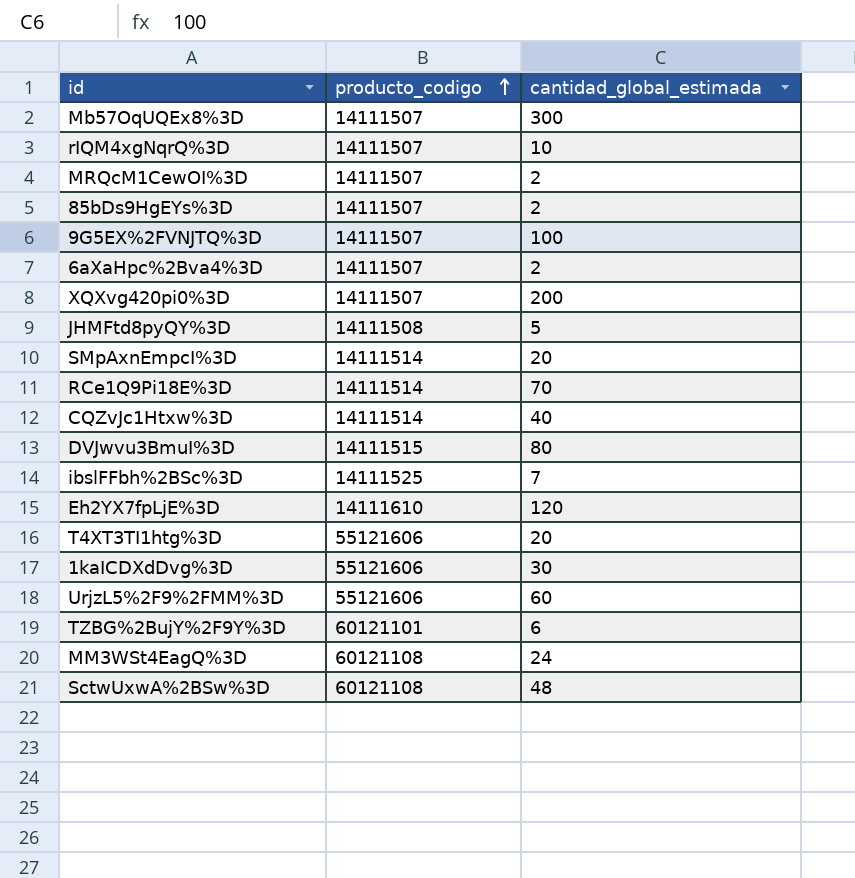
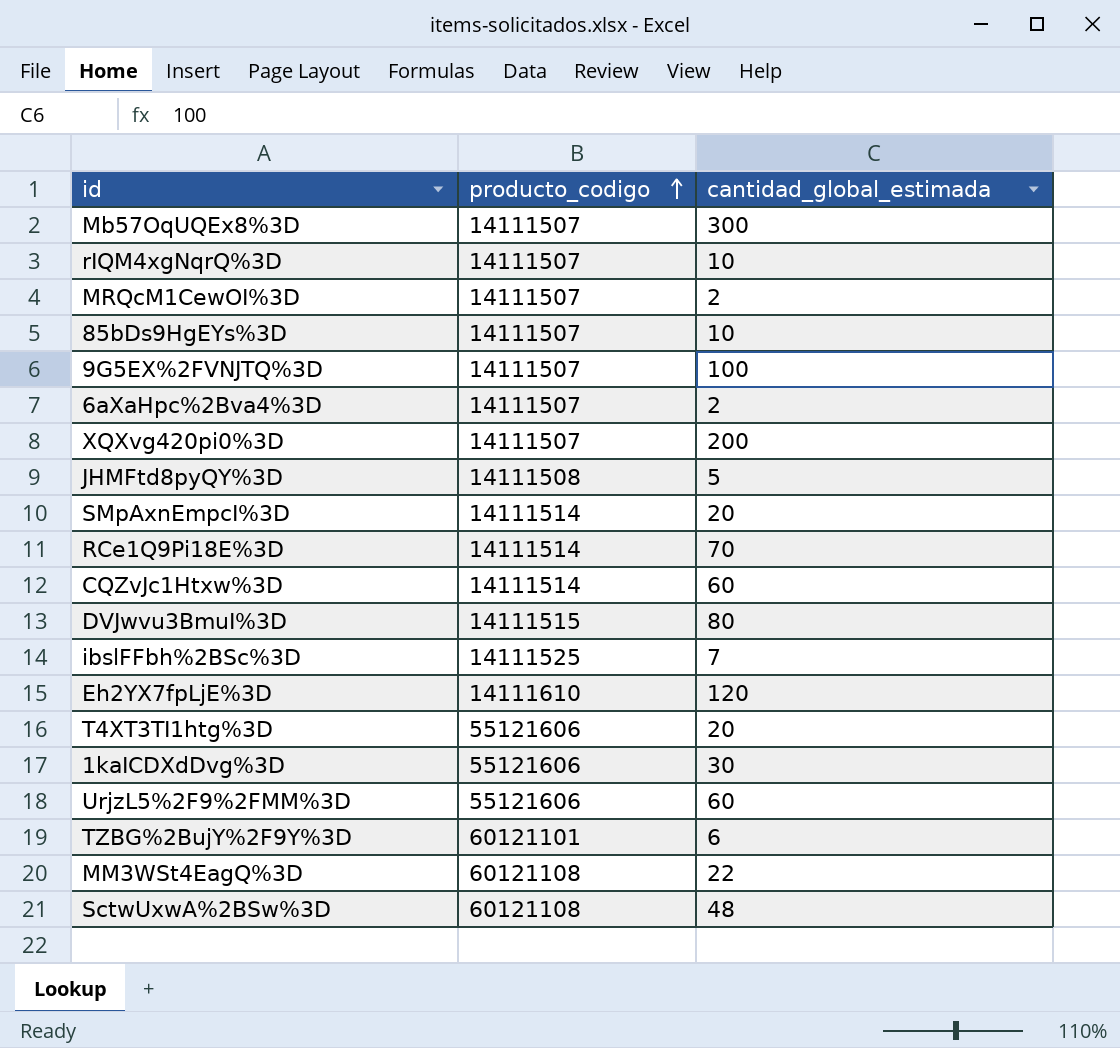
85bDs9HgEYs%3D | cantidad_global_estimada: 2 -> 10
CQZvJc1Htxw%3D | cantidad_global_estimada: 40 -> 60
MM3WSt4EagQ%3D | cantidad_global_estimada: 24 -> 22

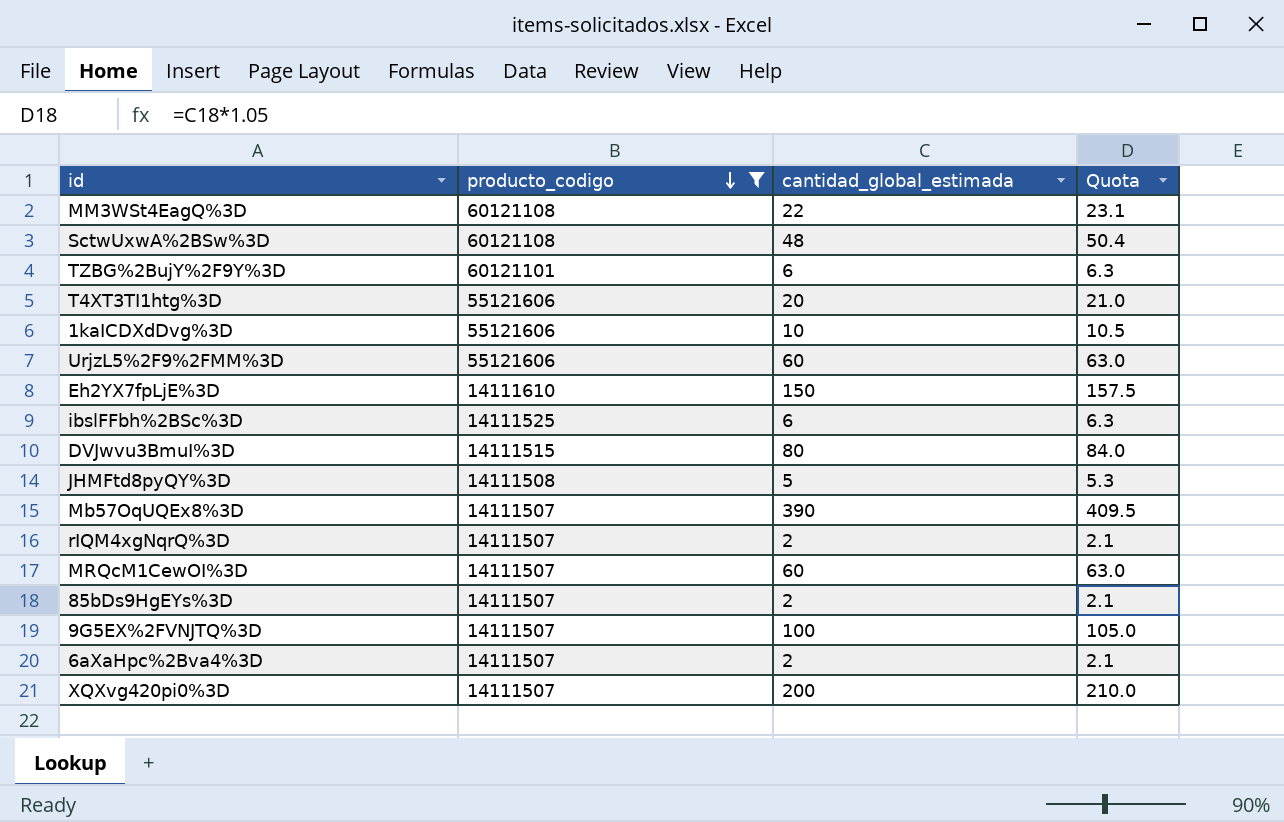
filter: none -> producto_codigo != 14111514
row order: producto_codigo ascending -> producto_codigo descending
column Quota | formula: none -> [cantidad_global_estimada] * 1.05
1kaICDXdDvg%3D | cantidad_global_estimada: 30 -> 10
Eh2YX7fpLjE%3D | cantidad_global_estimada: 120 -> 150
ibslFFbh%2BSc%3D | cantidad_global_estimada: 7 -> 6
Mb57OqUQEx8%3D | cantidad_global_estimada: 300 -> 390
rIQM4xgNqrQ%3D | cantidad_global_estimada: 10 -> 2
MRQcM1CewOI%3D | cantidad_global_estimada: 2 -> 60
85bDs9HgEYs%3D | cantidad_global_estimada: 10 -> 2

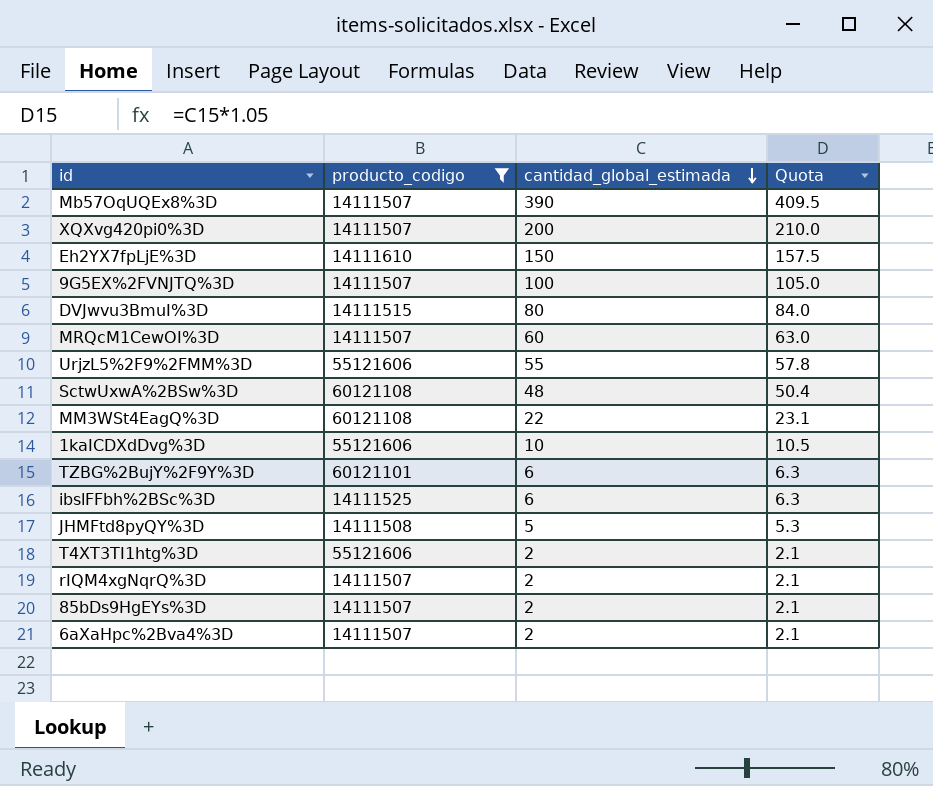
row order: producto_codigo descending -> cantidad_global_estimada descending
UrjzL5%2F9%2FMM%3D | cantidad_global_estimada: 60 -> 55
UrjzL5%2F9%2FMM%3D | Quota: 63.0 -> 57.8
T4XT3TI1htg%3D | cantidad_global_estimada: 20 -> 2
T4XT3TI1htg%3D | Quota: 21.0 -> 2.1

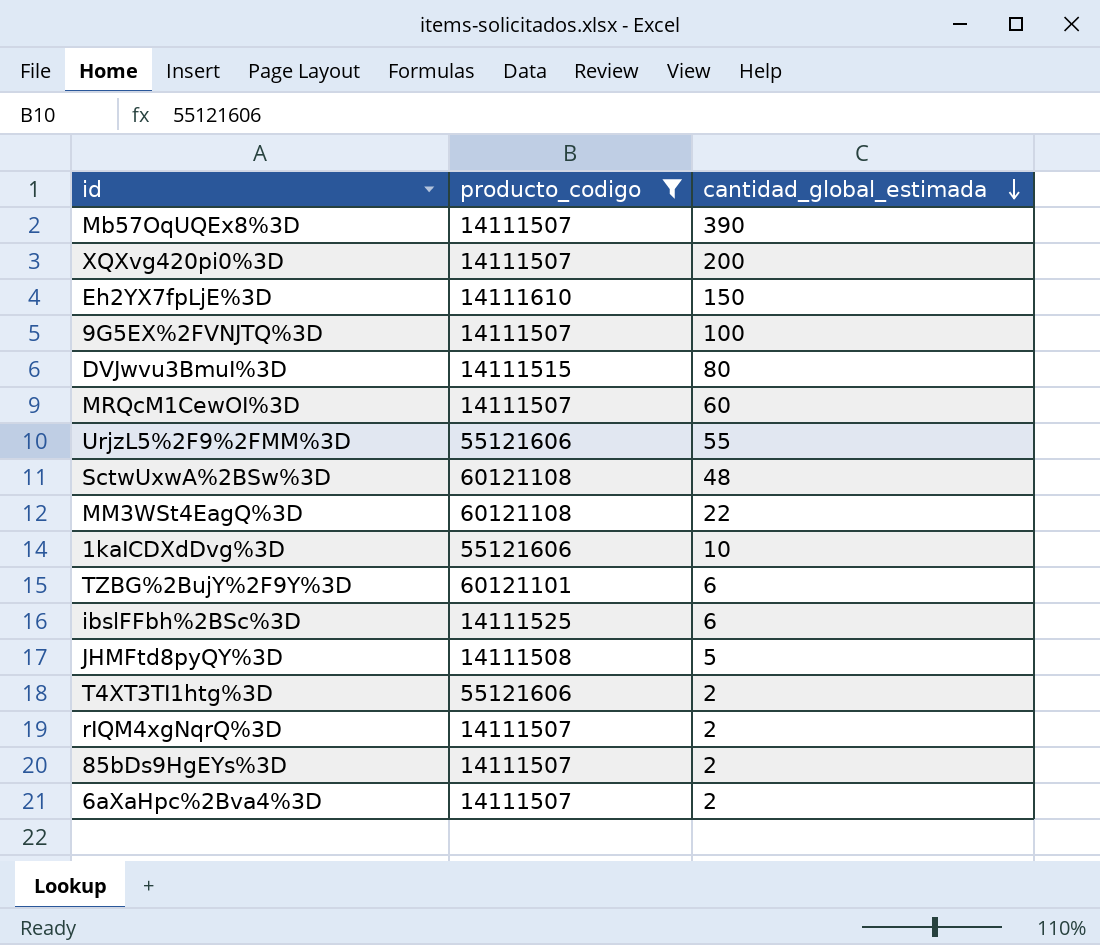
column Quota | formula: [cantidad_global_estimada] * 1.05 -> none

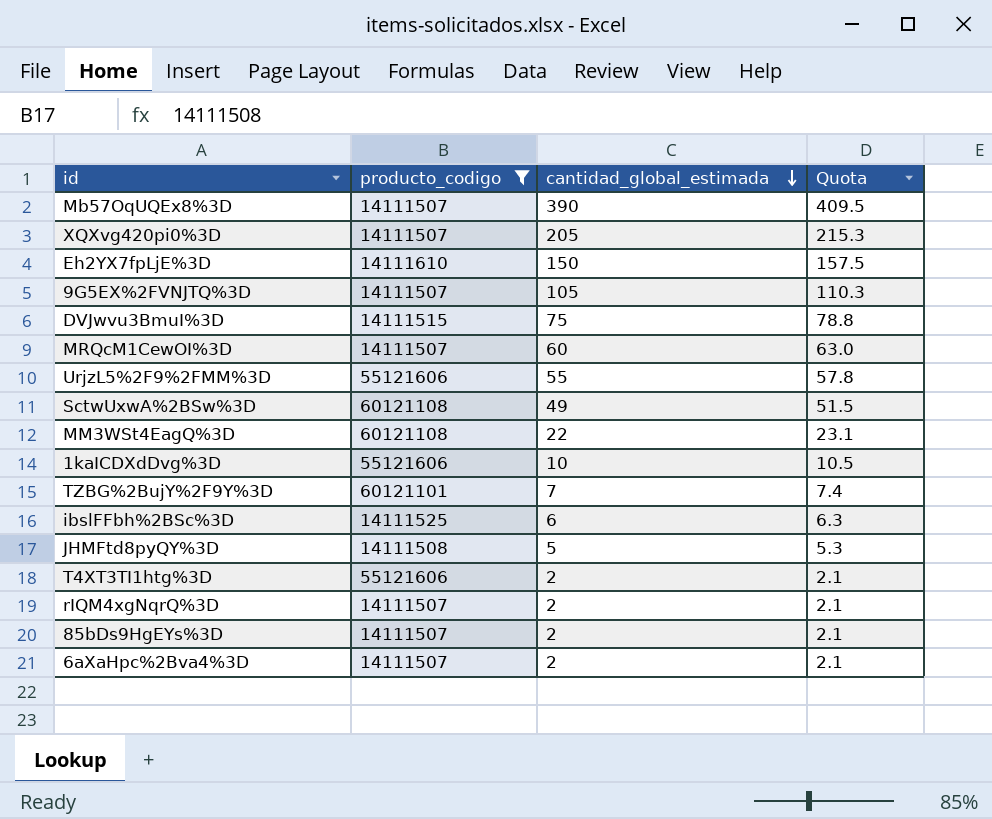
column Quota | formula: none -> [cantidad_global_estimada] * 1.05
XQXvg420pi0%3D | cantidad_global_estimada: 200 -> 205
9G5EX%2FVNJTQ%3D | cantidad_global_estimada: 100 -> 105
DVJwvu3BmuI%3D | cantidad_global_estimada: 80 -> 75
SctwUxwA%2BSw%3D | cantidad_global_estimada: 48 -> 49
TZBG%2BujY%2F9Y%3D | cantidad_global_estimada: 6 -> 7

